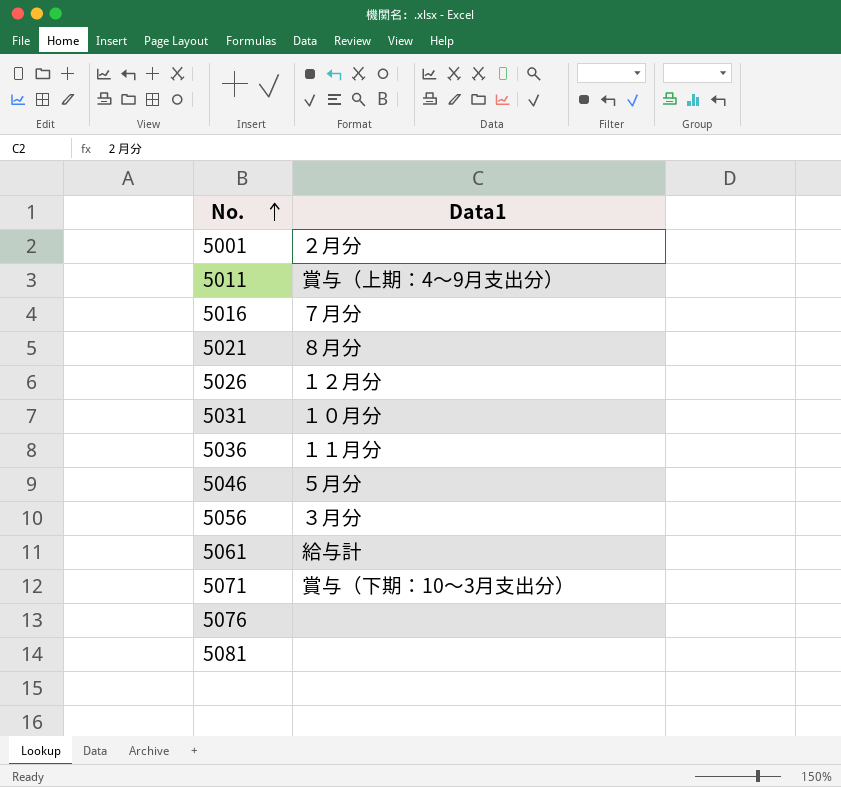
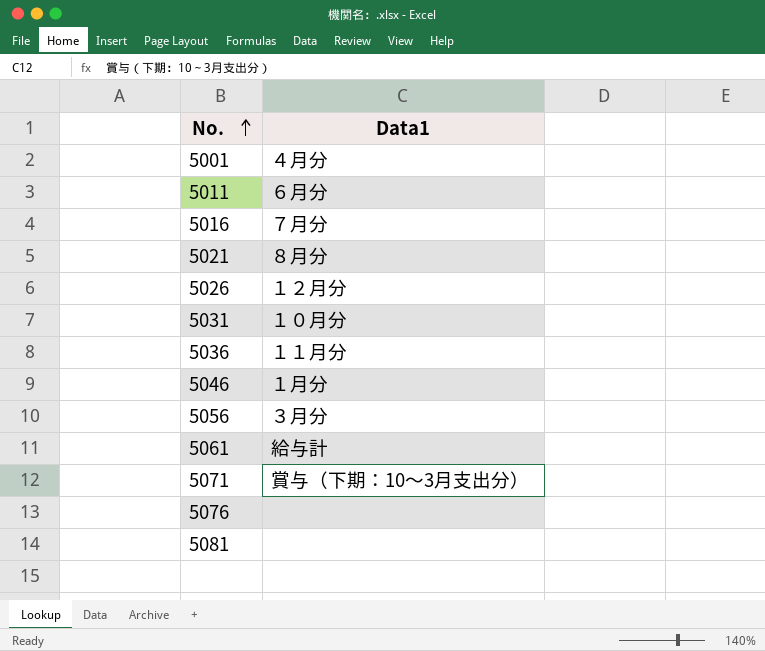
5001 | Data1: ２月分 -> ４月分
5011 | Data1: 賞与（上期：4～9月支出分） -> ６月分
5046 | Data1: ５月分 -> １月分

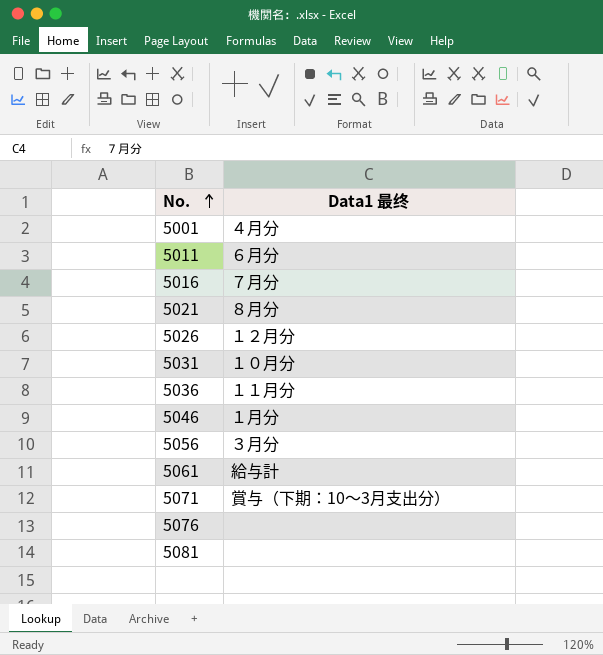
column name: Data1 -> Data1 最终

